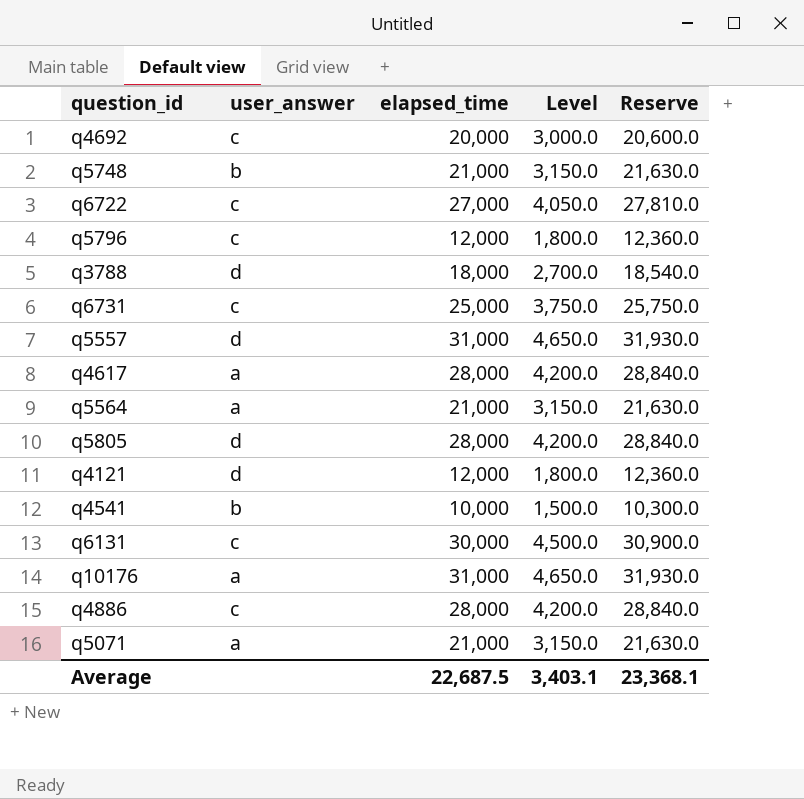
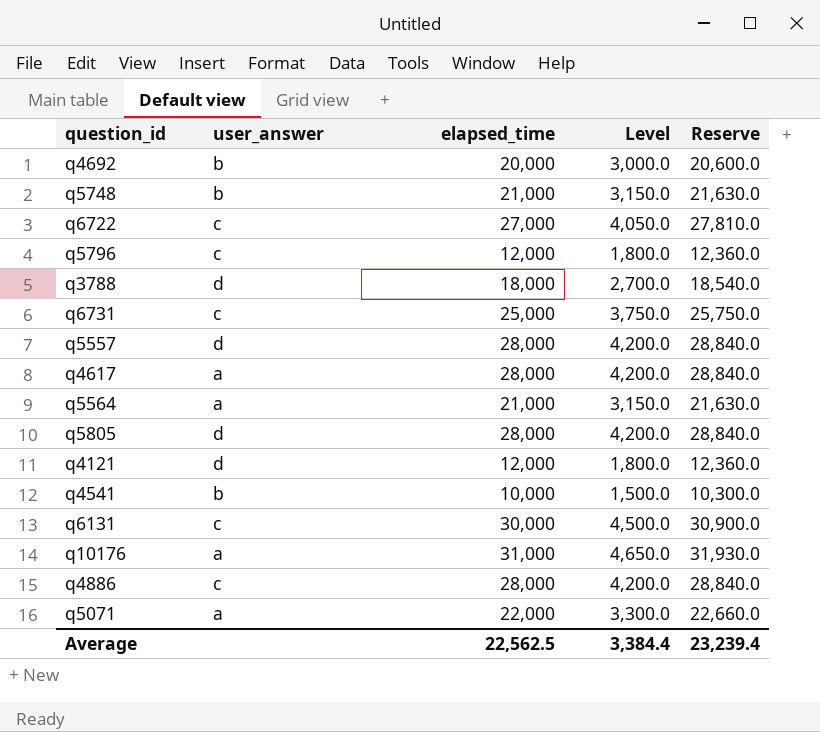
q4692 | user_answer: c -> b
q5557 | elapsed_time: 31,000 -> 28,000
q5557 | Level: 4,650.0 -> 4,200.0
q5557 | Reserve: 31,930.0 -> 28,840.0
q5071 | elapsed_time: 21,000 -> 22,000
q5071 | Level: 3,150.0 -> 3,300.0
q5071 | Reserve: 21,630.0 -> 22,660.0
Average | elapsed_time: 22,687.5 -> 22,562.5
Average | Level: 3,403.1 -> 3,384.4
Average | Reserve: 23,368.1 -> 23,239.4

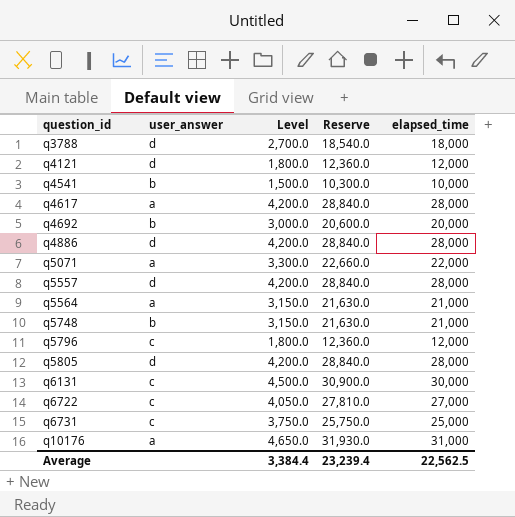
row order: none -> question_id ascending
column elapsed_time | position: 3 -> 5
q4886 | user_answer: c -> d

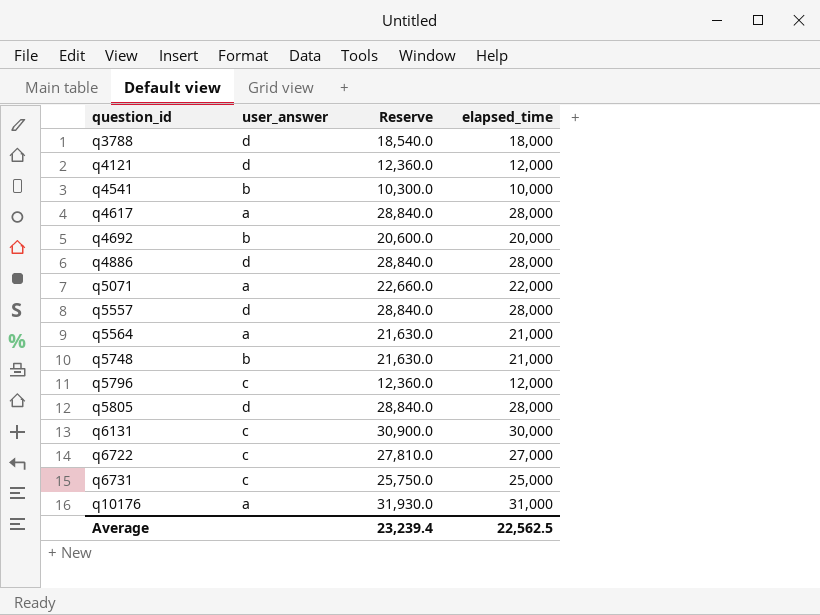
column Level | formula: [elapsed_time] * 0.15 -> none

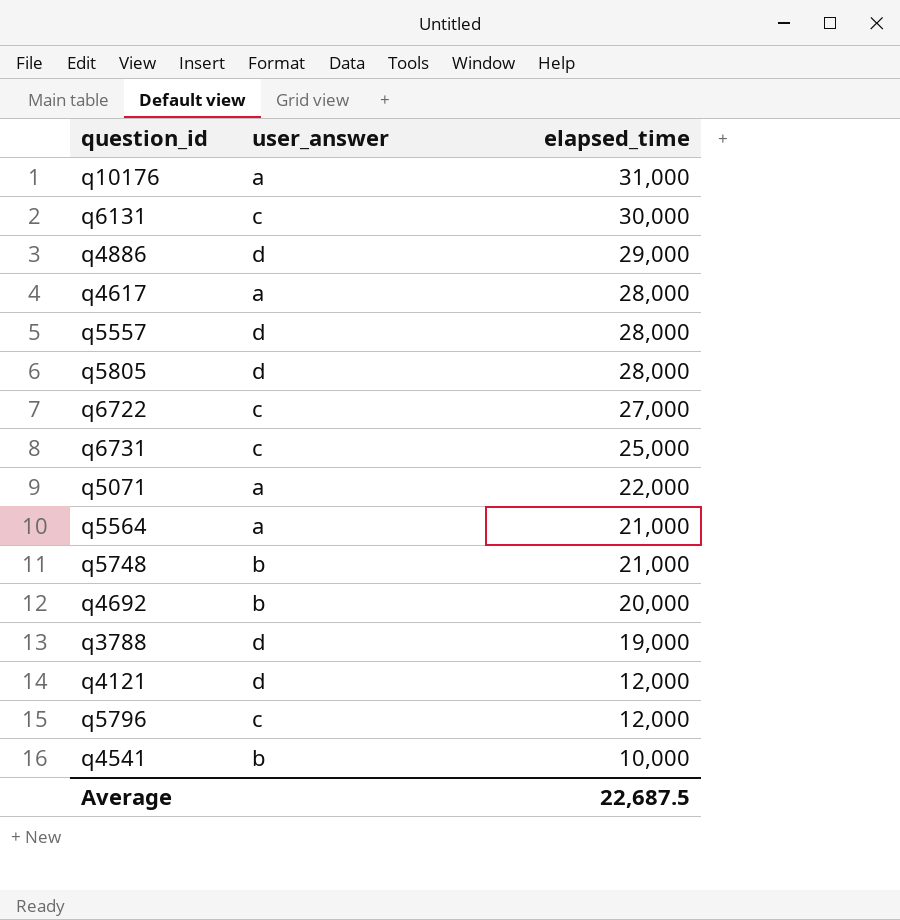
row order: question_id ascending -> elapsed_time descending
column Reserve | formula: [elapsed_time] * 1.03 -> none
q4886 | elapsed_time: 28,000 -> 29,000
q3788 | elapsed_time: 18,000 -> 19,000
Average | elapsed_time: 22,562.5 -> 22,687.5

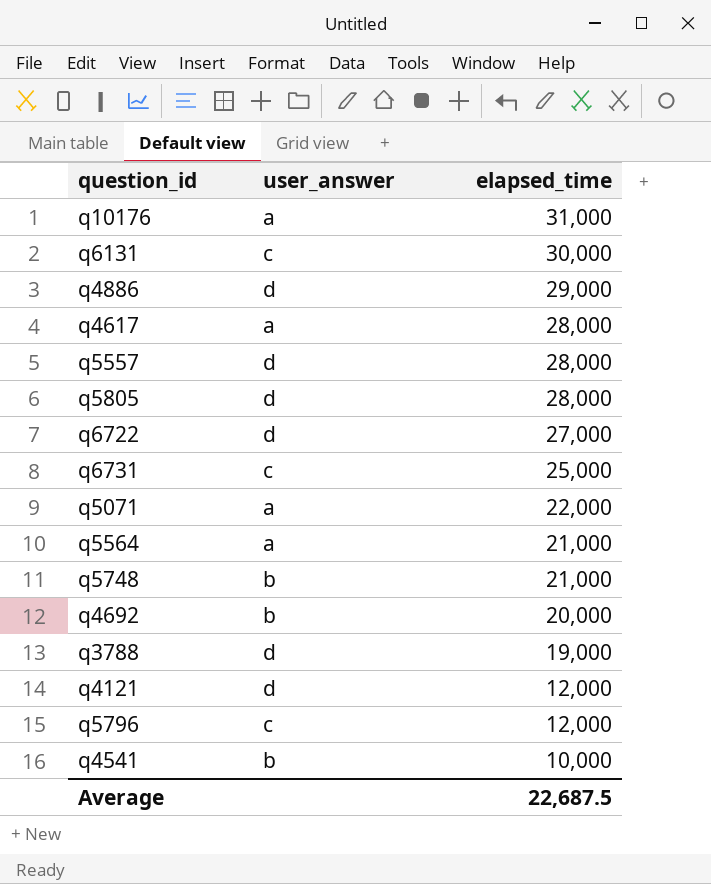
q6722 | user_answer: c -> d

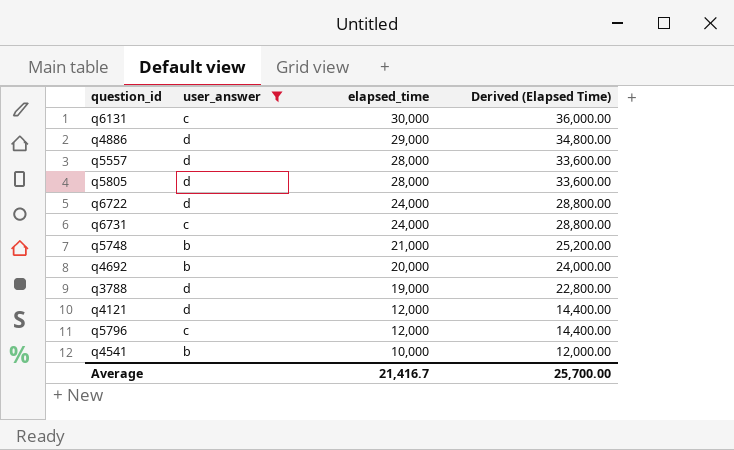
filter: none -> user_answer != a
column Derived (Elapsed Time) | formula: none -> [elapsed_time] * 1.2
q6722 | elapsed_time: 27,000 -> 24,000
q6731 | elapsed_time: 25,000 -> 24,000
Average | elapsed_time: 22,687.5 -> 21,416.7

